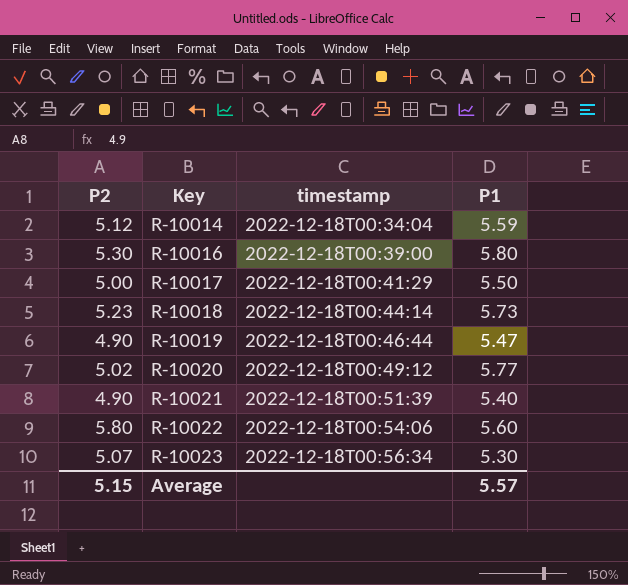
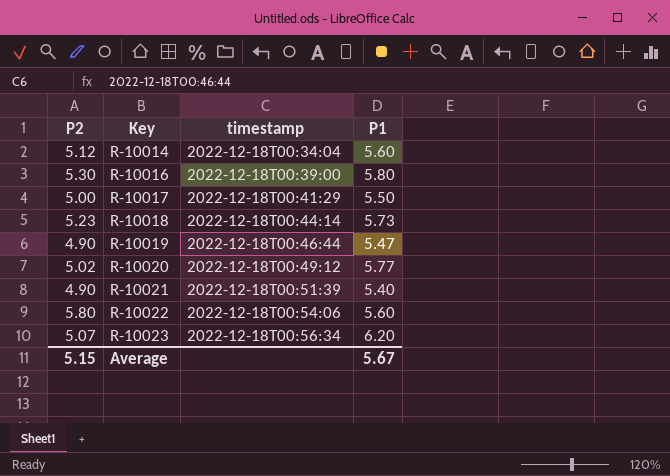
R-10014 | P1: 5.59 -> 5.60
R-10023 | P1: 5.30 -> 6.20
Average | P1: 5.57 -> 5.67

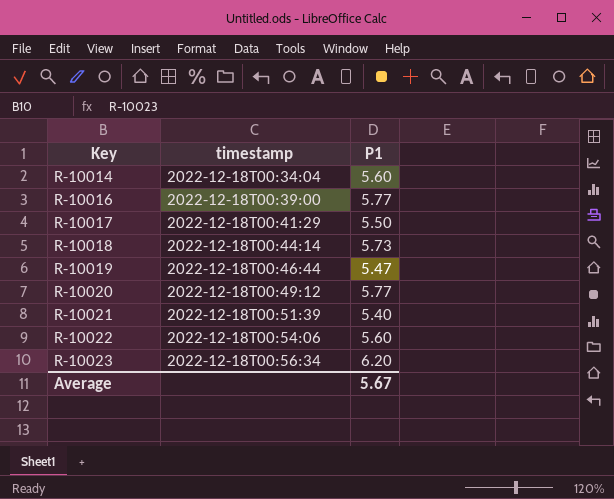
column P2 | position: 1 -> none
R-10016 | P1: 5.80 -> 5.77

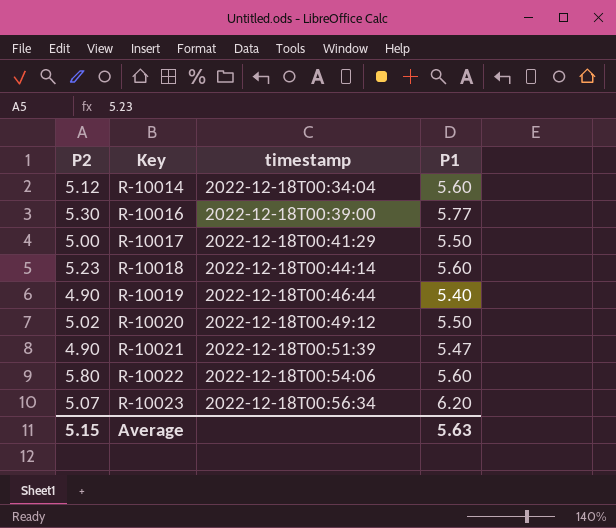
column P2 | position: none -> 1
R-10018 | P1: 5.73 -> 5.60
R-10019 | P1: 5.47 -> 5.40
R-10020 | P1: 5.77 -> 5.50
R-10021 | P1: 5.40 -> 5.47
Average | P1: 5.67 -> 5.63

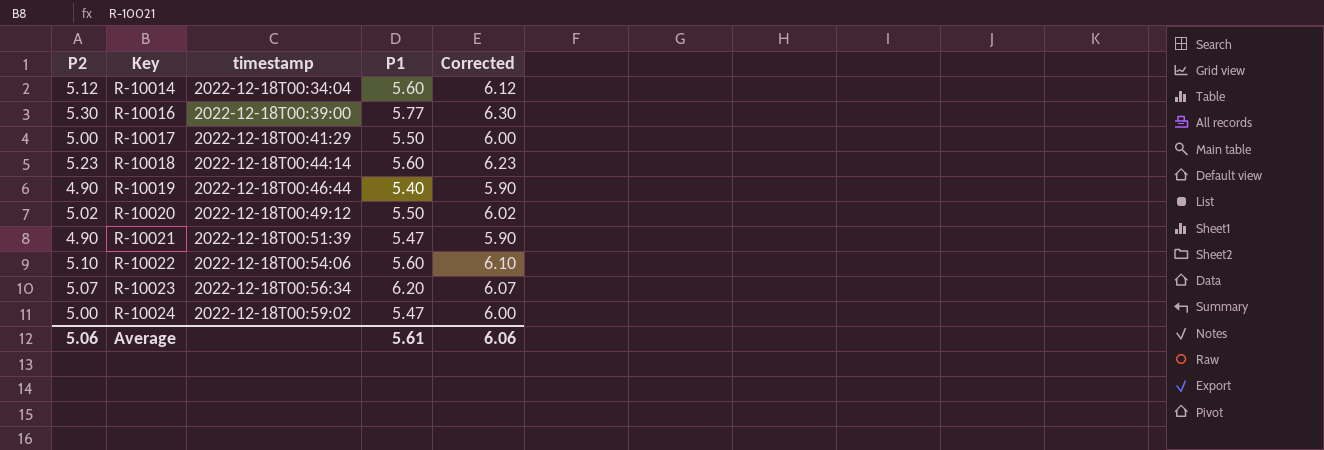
column Corrected | formula: none -> [P2] + 1
R-10022 | P2: 5.80 -> 5.10
row R-10024: none -> 5.00 | 2022-12-18T00:59:02 | 5.47 | 6.00
Average | P2: 5.15 -> 5.06
Average | P1: 5.63 -> 5.61

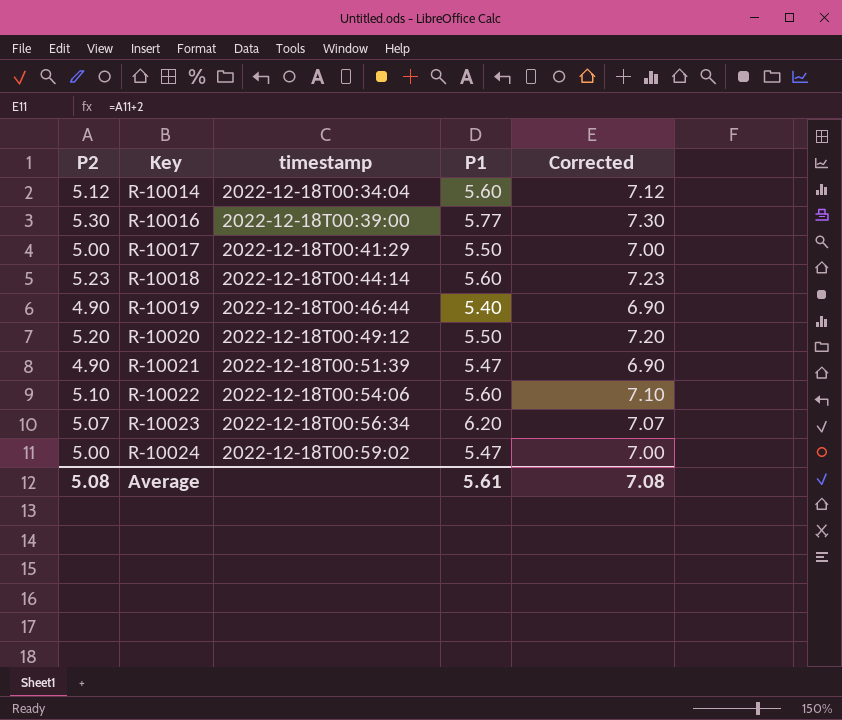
column Corrected | formula: [P2] + 1 -> [P2] + 2
R-10020 | P2: 5.02 -> 5.20
Average | P2: 5.06 -> 5.08
Average | Corrected: 6.06 -> 7.08

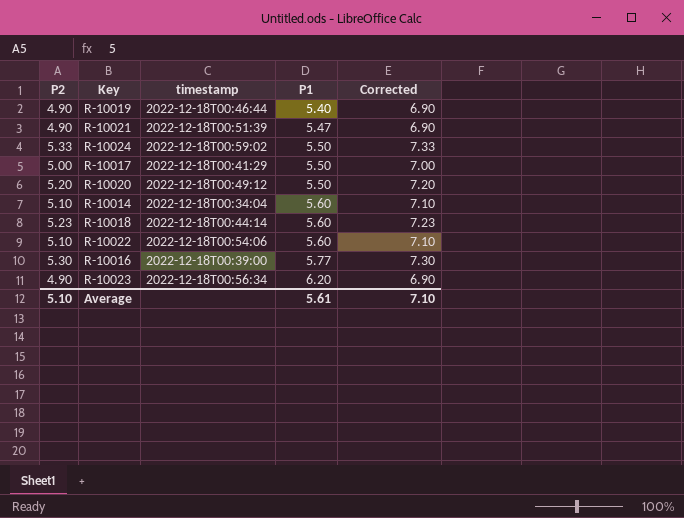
row order: Key ascending -> P1 ascending
R-10024 | P2: 5.00 -> 5.33
R-10024 | P1: 5.47 -> 5.50
R-10024 | Corrected: 7.00 -> 7.33
R-10014 | P2: 5.12 -> 5.10
R-10014 | Corrected: 7.12 -> 7.10
R-10023 | P2: 5.07 -> 4.90
R-10023 | Corrected: 7.07 -> 6.90
Average | P2: 5.08 -> 5.10
Average | Corrected: 7.08 -> 7.10

